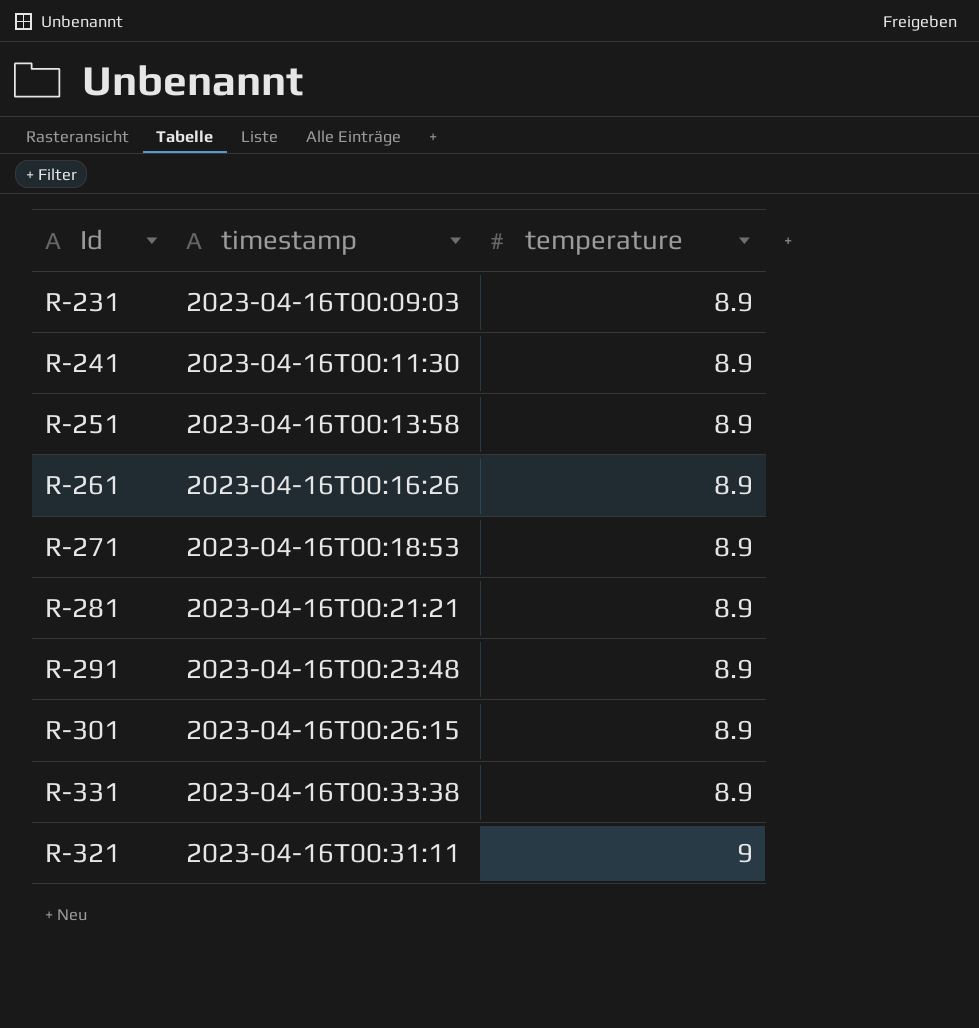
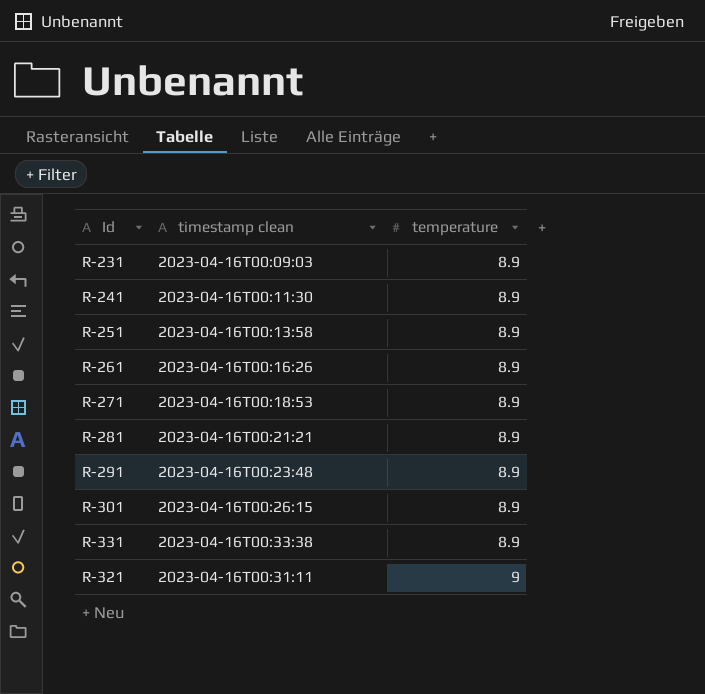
column name: timestamp -> timestamp clean

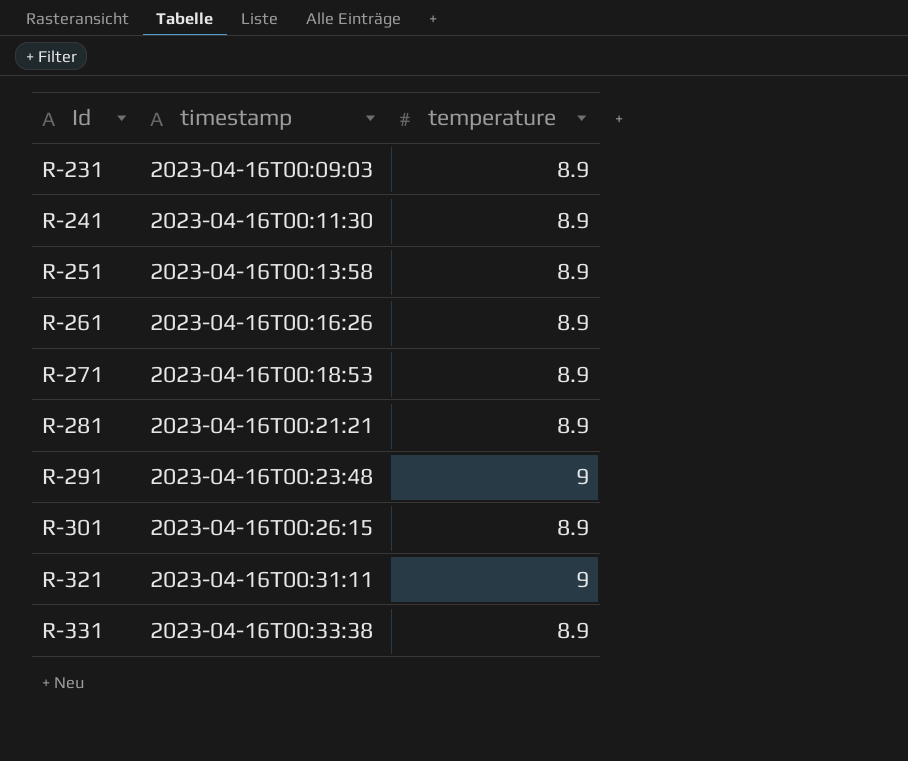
row order: temperature ascending -> Id ascending
column name: timestamp clean -> timestamp
R-291 | temperature: 8.9 -> 9

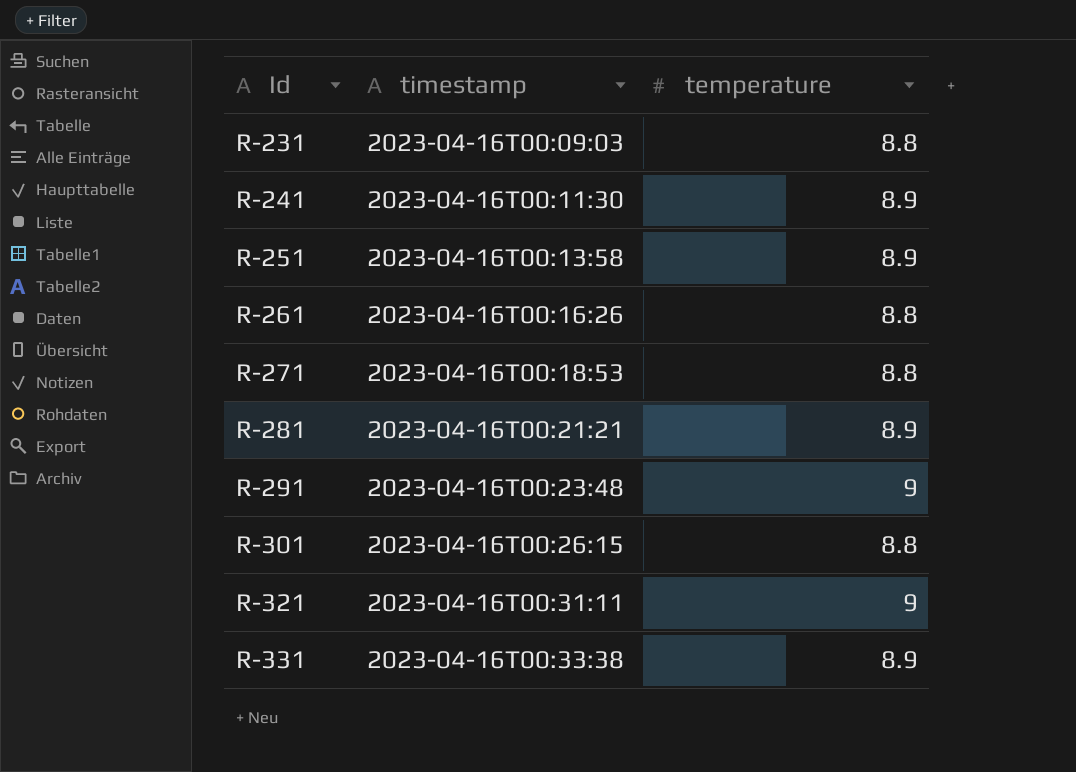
R-231 | temperature: 8.9 -> 8.8
R-261 | temperature: 8.9 -> 8.8
R-271 | temperature: 8.9 -> 8.8
R-301 | temperature: 8.9 -> 8.8

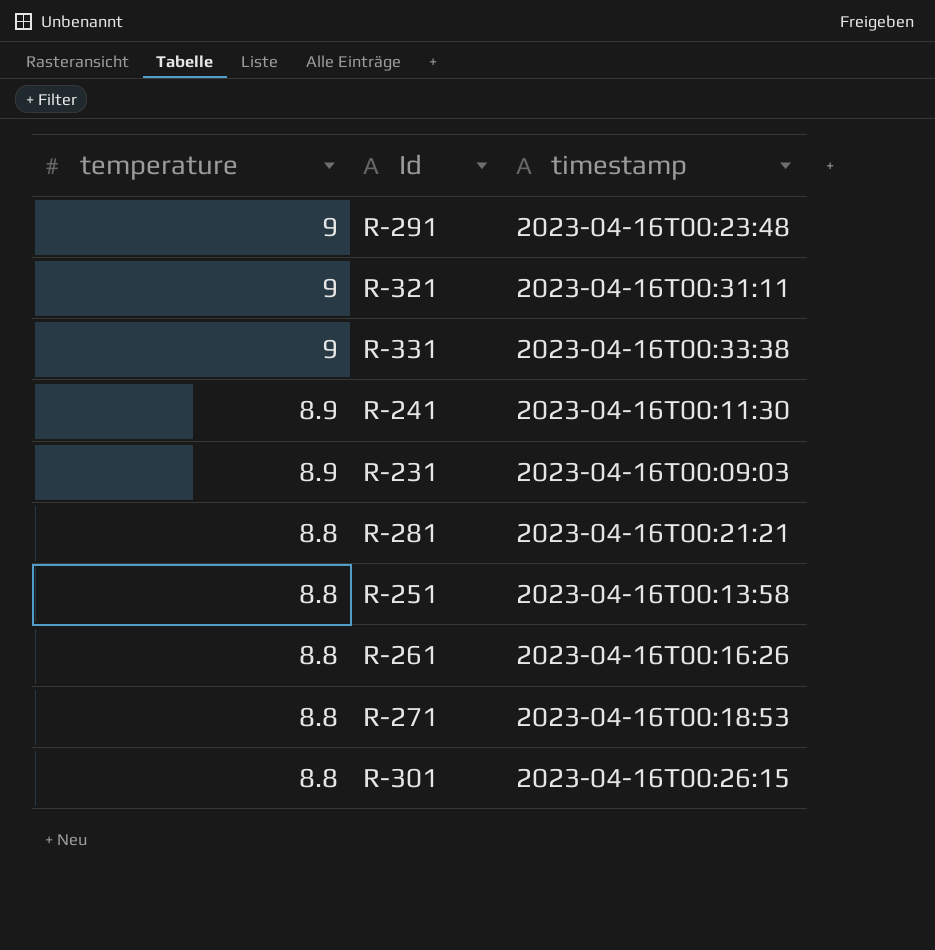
row order: Id ascending -> temperature descending
column temperature | position: 3 -> 1
R-331 | temperature: 8.9 -> 9
R-231 | temperature: 8.8 -> 8.9
R-281 | temperature: 8.9 -> 8.8
R-251 | temperature: 8.9 -> 8.8

